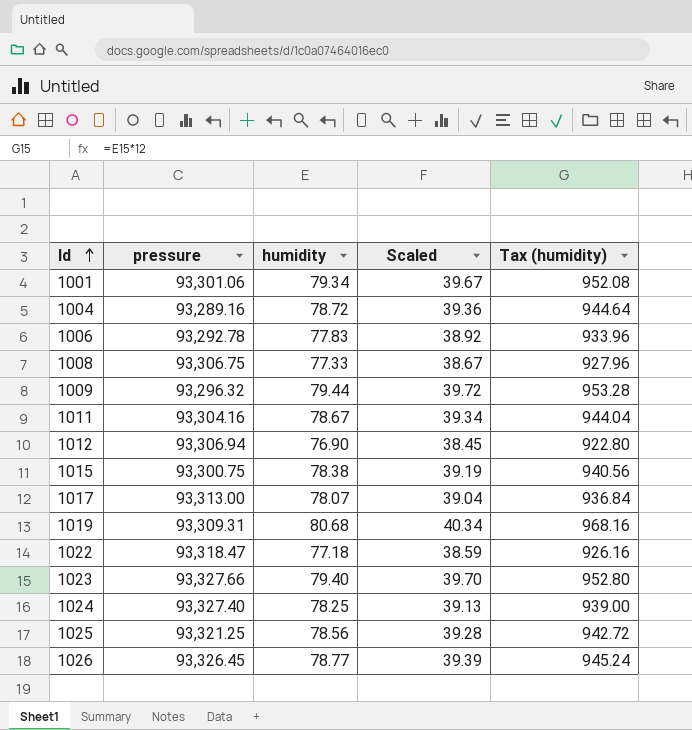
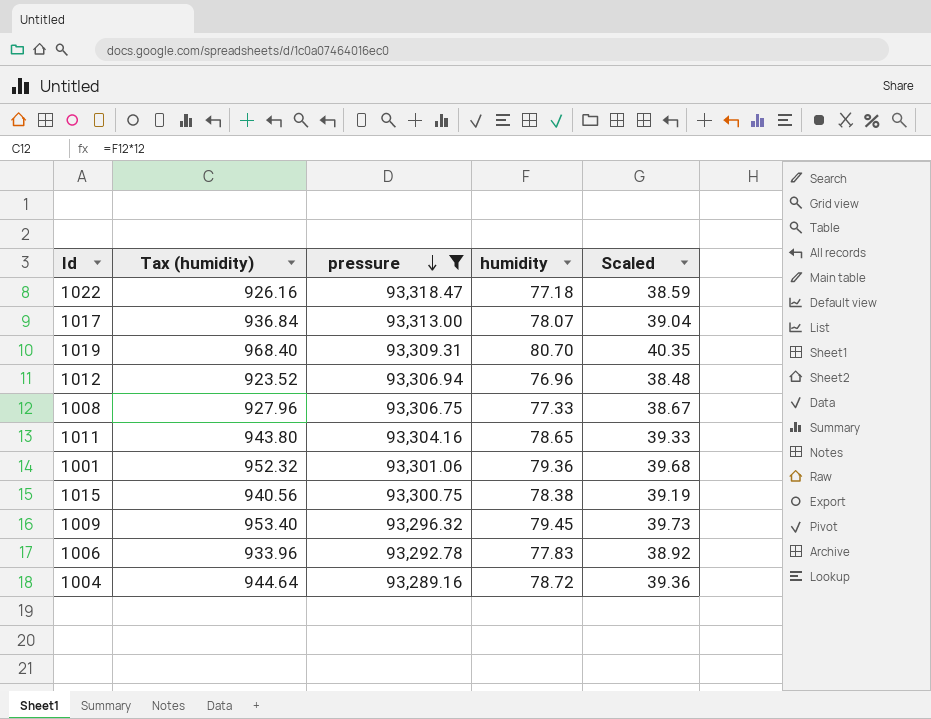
filter: none -> pressure <= 93,318.47
row order: Id ascending -> pressure descending
column Tax (humidity) | position: 5 -> 2
1019 | Tax (humidity): 968.16 -> 968.40
1019 | humidity: 80.68 -> 80.70
1019 | Scaled: 40.34 -> 40.35
1012 | Tax (humidity): 922.80 -> 923.52
1012 | humidity: 76.90 -> 76.96
1012 | Scaled: 38.45 -> 38.48
1011 | Tax (humidity): 944.04 -> 943.80
1011 | humidity: 78.67 -> 78.65
1011 | Scaled: 39.34 -> 39.33
1001 | Tax (humidity): 952.08 -> 952.32
1001 | humidity: 79.34 -> 79.36
1001 | Scaled: 39.67 -> 39.68
1009 | Tax (humidity): 953.28 -> 953.40
1009 | humidity: 79.44 -> 79.45
1009 | Scaled: 39.72 -> 39.73

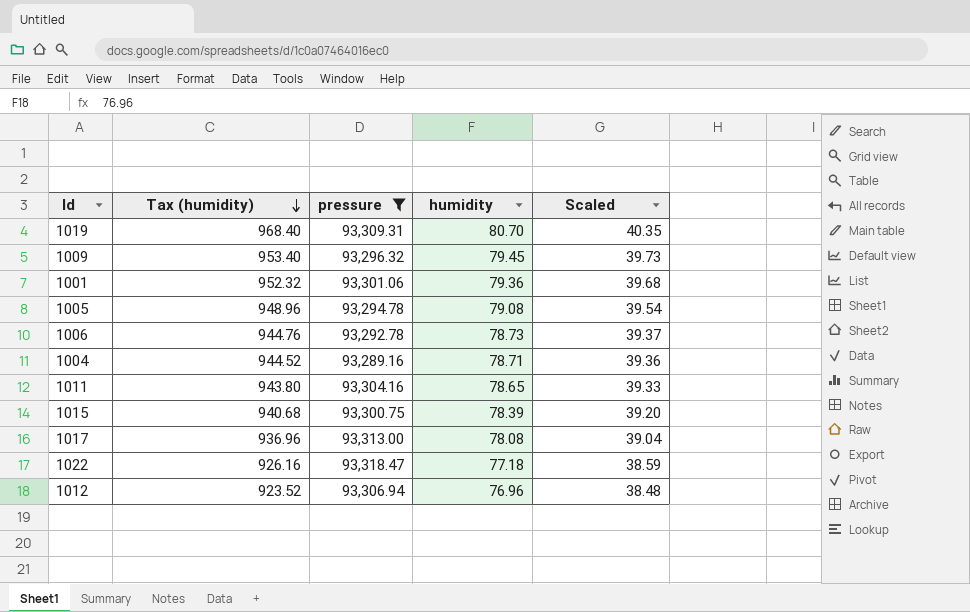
row order: pressure descending -> Tax (humidity) descending
row 1008: 927.96 | 93,306.75 | 77.33 | 38.67 -> none
row 1005: none -> 948.96 | 93,294.78 | 79.08 | 39.54
1006 | Tax (humidity): 933.96 -> 944.76
1006 | humidity: 77.83 -> 78.73
1006 | Scaled: 38.92 -> 39.37
1004 | Tax (humidity): 944.64 -> 944.52
1004 | humidity: 78.72 -> 78.71
1015 | Tax (humidity): 940.56 -> 940.68
1015 | humidity: 78.38 -> 78.39
1015 | Scaled: 39.19 -> 39.20
1017 | Tax (humidity): 936.84 -> 936.96
1017 | humidity: 78.07 -> 78.08

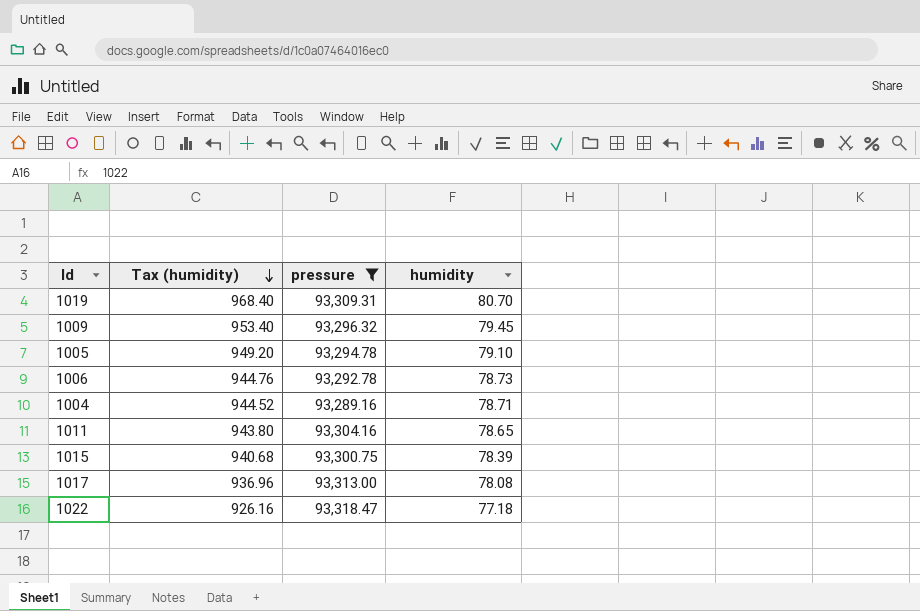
column Scaled | formula: [humidity] * 0.5 -> none
row 1001: 952.32 | 93,301.06 | 79.36 | 39.68 -> none
row 1012: 923.52 | 93,306.94 | 76.96 | 38.48 -> none
1005 | Tax (humidity): 948.96 -> 949.20
1005 | humidity: 79.08 -> 79.10

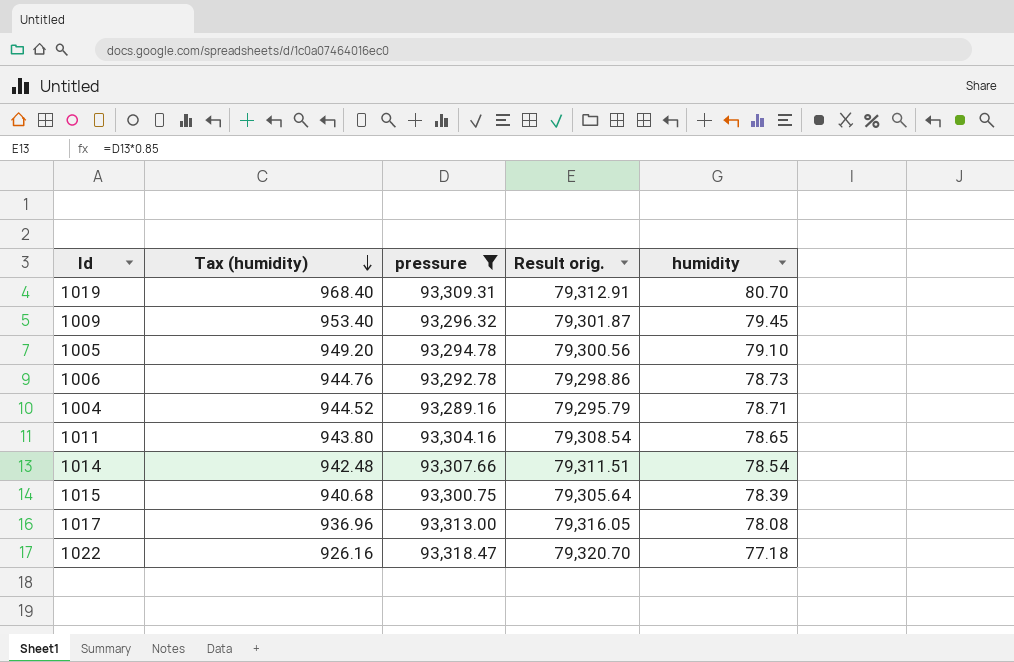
column Result orig. | formula: none -> [pressure] * 0.85
row 1014: none -> 942.48 | 93,307.66 | 79,311.51 | 78.54

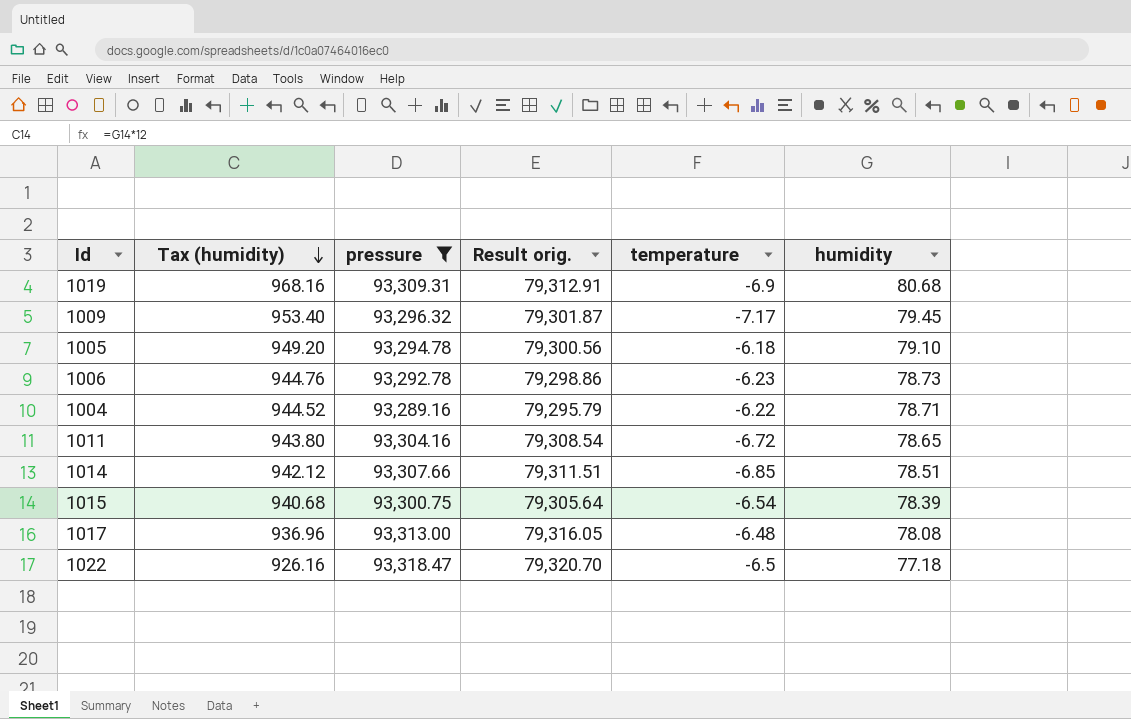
column temperature | position: none -> 5
1019 | Tax (humidity): 968.40 -> 968.16
1019 | humidity: 80.70 -> 80.68
1014 | Tax (humidity): 942.48 -> 942.12
1014 | humidity: 78.54 -> 78.51

